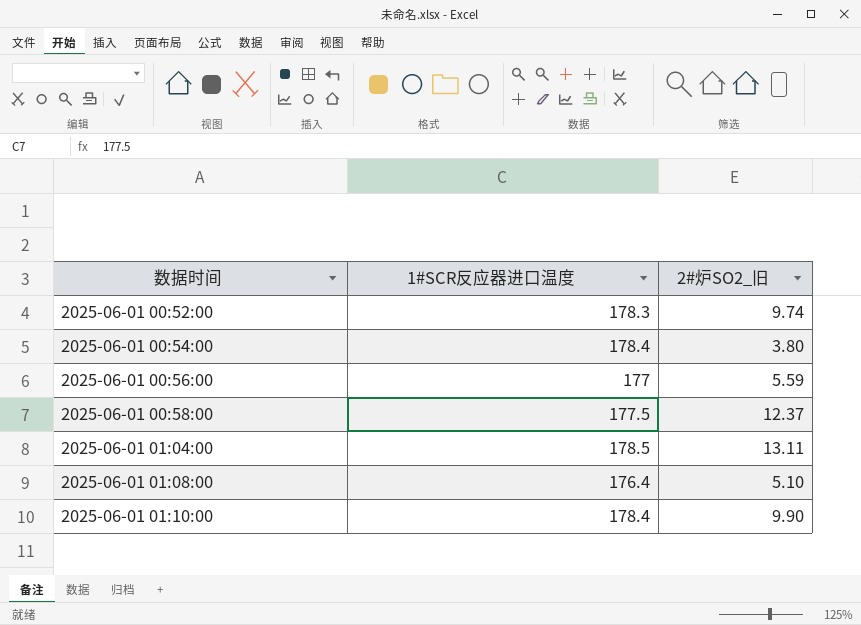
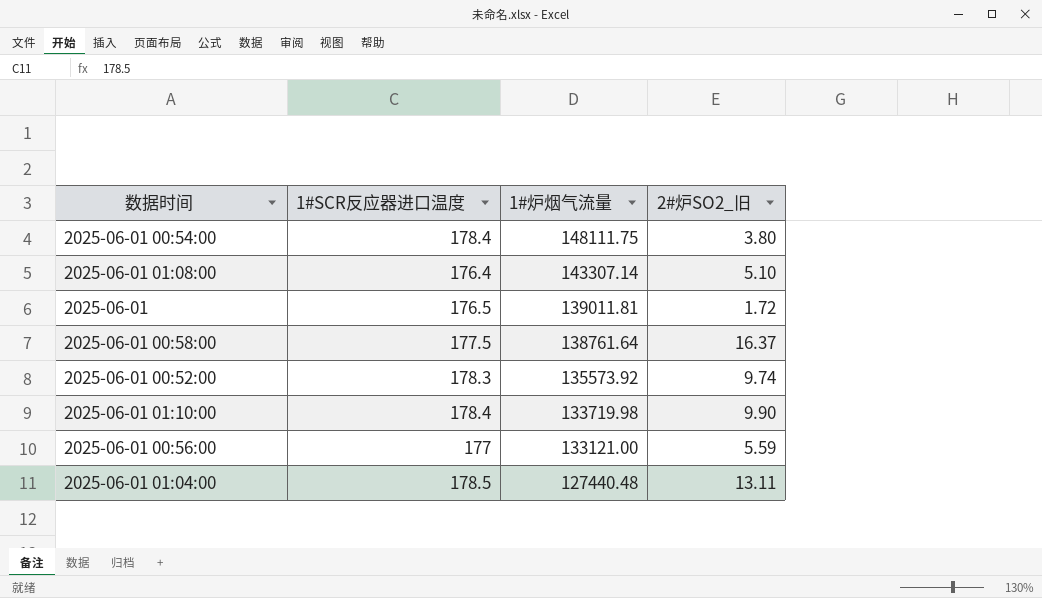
row order: 数据时间 ascending -> 1#炉烟气流量 descending
column 1#炉烟气流量 | position: none -> 3
row 2025-06-01: none -> 176.5 | 139011.81 | 1.72
2025-06-01 00:58:00 | 2#炉SO2_旧: 12.37 -> 16.37

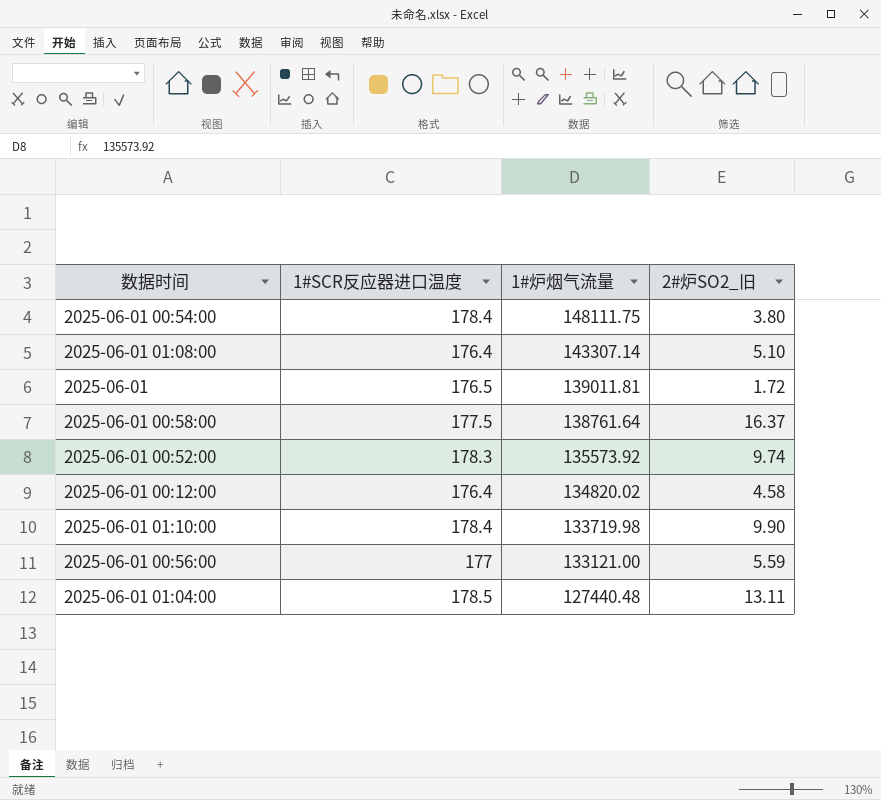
row 2025-06-01 00:12:00: none -> 176.4 | 134820.02 | 4.58

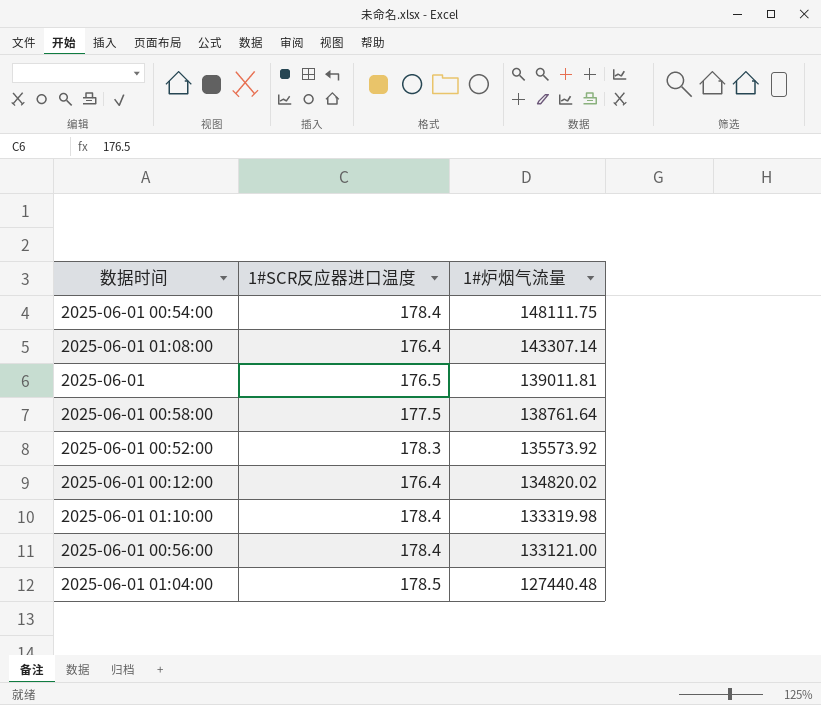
column 2#炉SO2_旧 | position: 4 -> none
2025-06-01 01:10:00 | 1#炉烟气流量: 133719.98 -> 133319.98
2025-06-01 00:56:00 | 1#SCR反应器进口温度: 177 -> 178.4

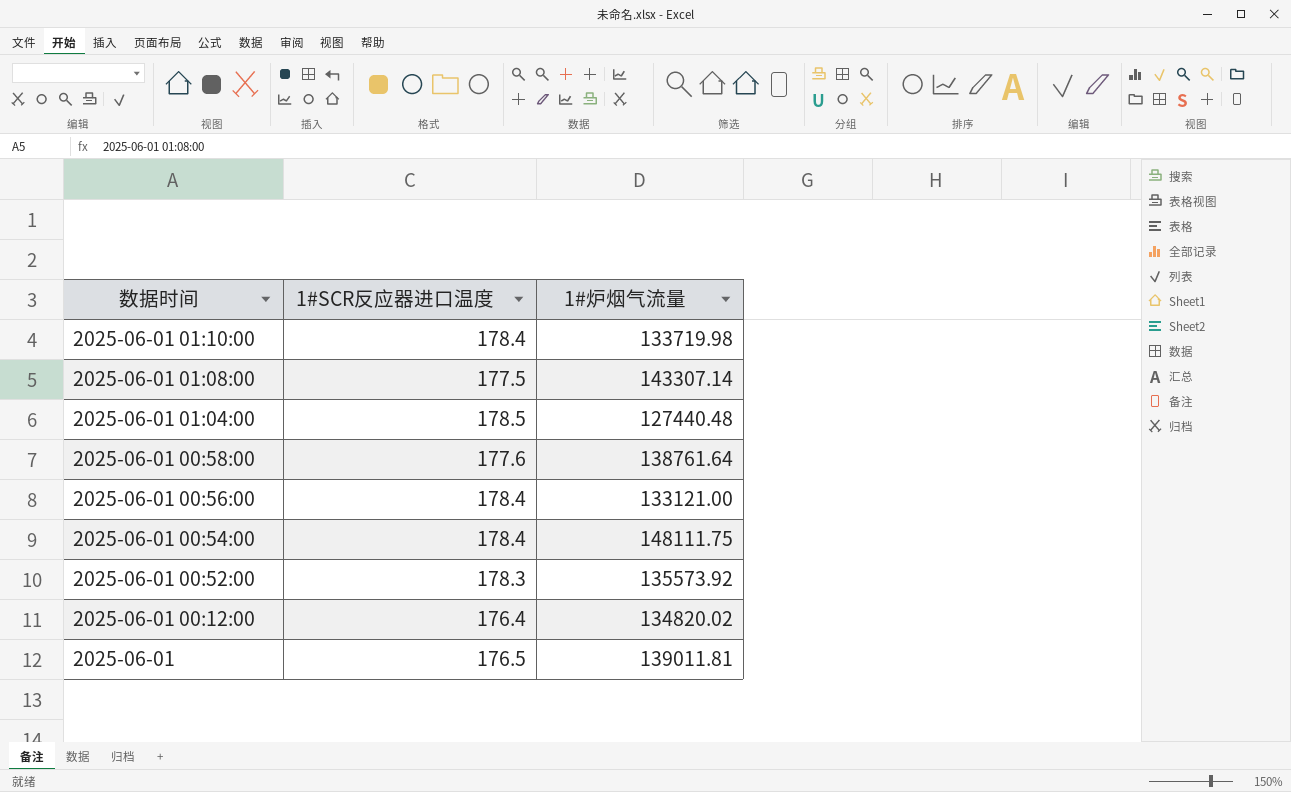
row order: 1#炉烟气流量 descending -> 数据时间 descending
2025-06-01 01:10:00 | 1#炉烟气流量: 133319.98 -> 133719.98
2025-06-01 01:08:00 | 1#SCR反应器进口温度: 176.4 -> 177.5
2025-06-01 00:58:00 | 1#SCR反应器进口温度: 177.5 -> 177.6

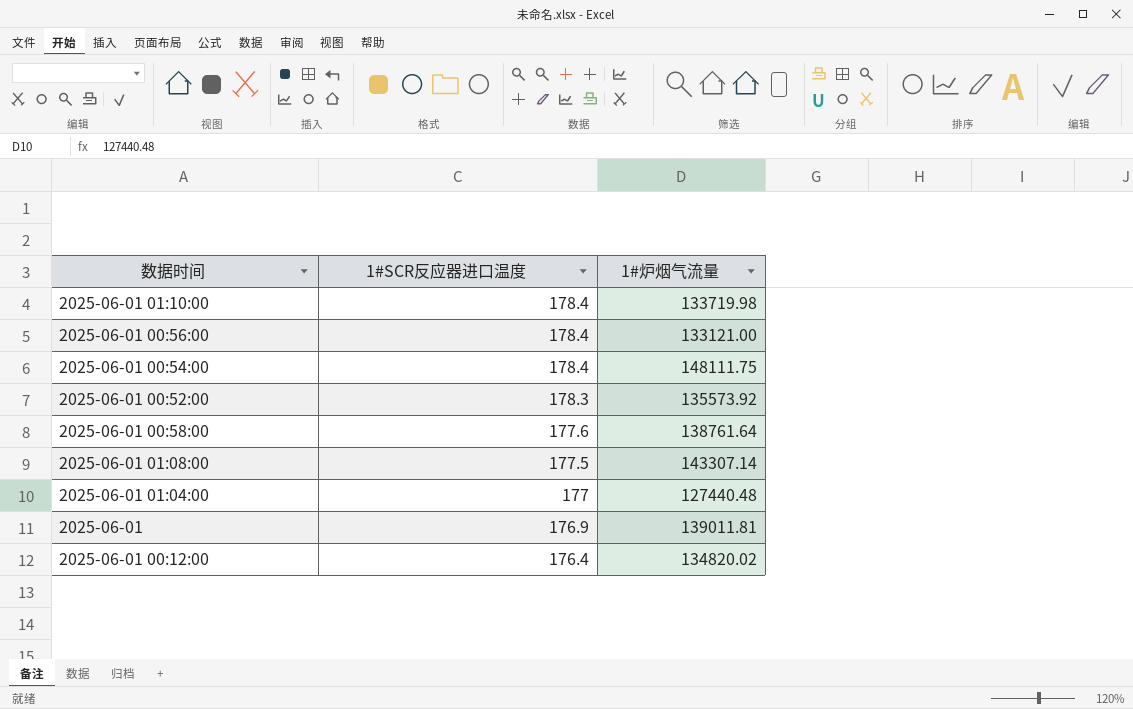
row order: 数据时间 descending -> 1#SCR反应器进口温度 descending
2025-06-01 01:04:00 | 1#SCR反应器进口温度: 178.5 -> 177
2025-06-01 | 1#SCR反应器进口温度: 176.5 -> 176.9

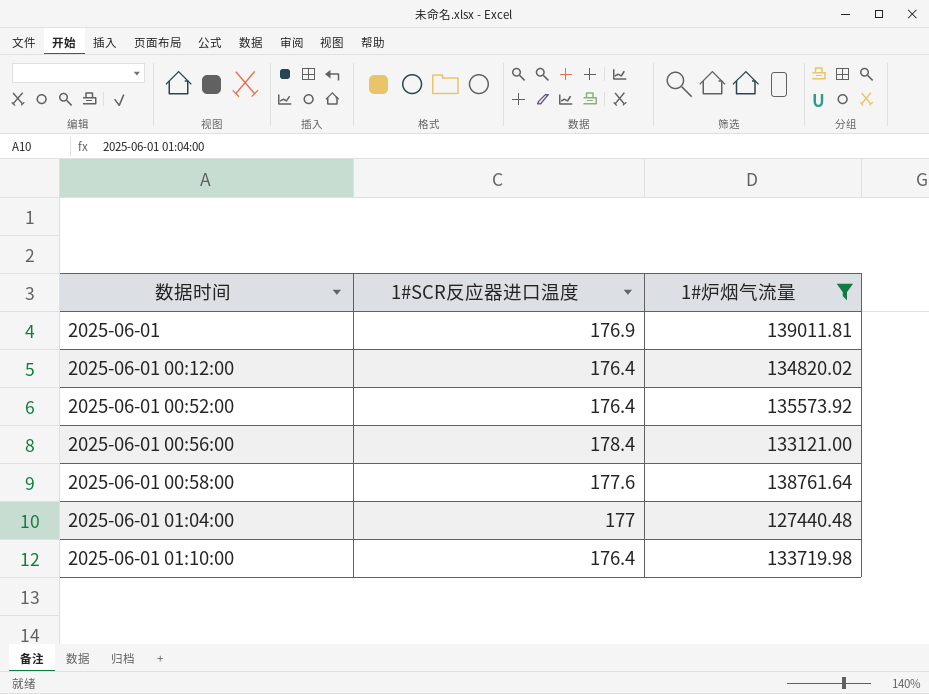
filter: none -> 1#炉烟气流量 <= 139011.81
row order: 1#SCR反应器进口温度 descending -> 数据时间 ascending
2025-06-01 00:52:00 | 1#SCR反应器进口温度: 178.3 -> 176.4
2025-06-01 01:10:00 | 1#SCR反应器进口温度: 178.4 -> 176.4

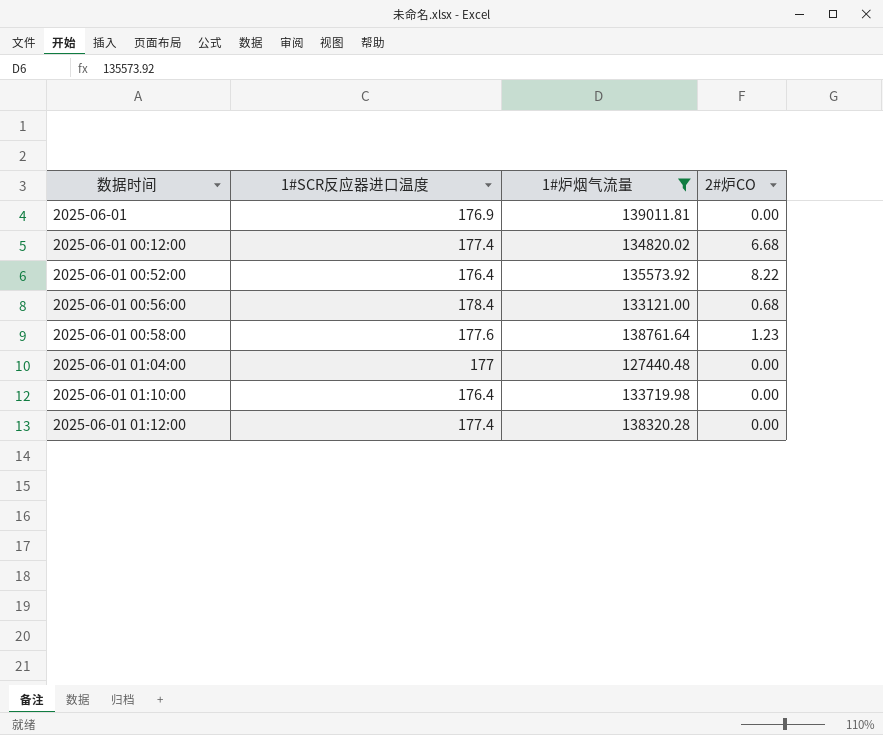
column 2#炉CO | position: none -> 4
2025-06-01 00:12:00 | 1#SCR反应器进口温度: 176.4 -> 177.4
row 2025-06-01 01:12:00: none -> 177.4 | 138320.28 | 0.00

